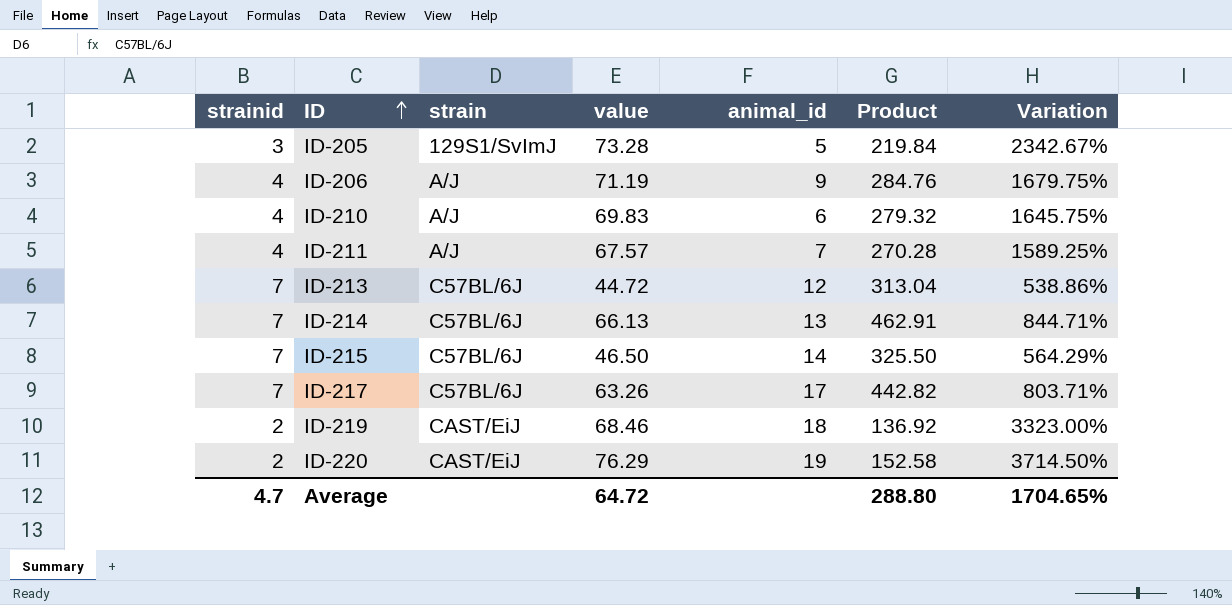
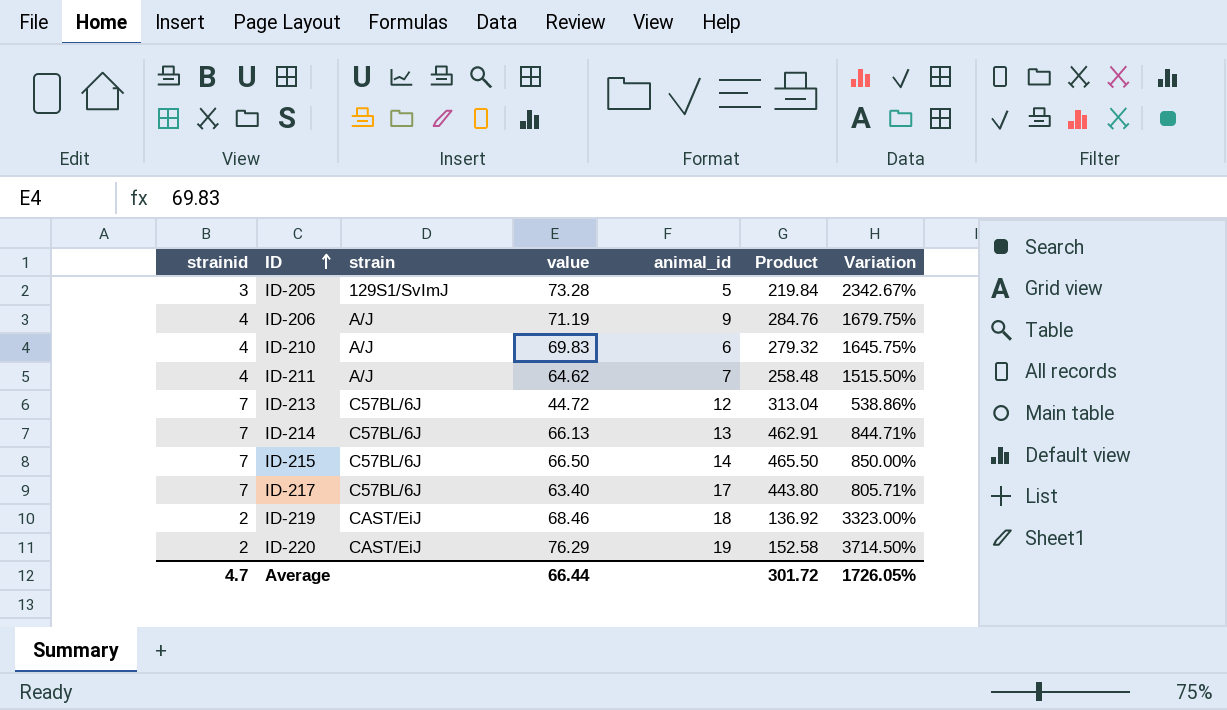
ID-211 | value: 67.57 -> 64.62
ID-211 | Product: 270.28 -> 258.48
ID-211 | Variation: 1589.25% -> 1515.50%
ID-215 | value: 46.50 -> 66.50
ID-215 | Product: 325.50 -> 465.50
ID-215 | Variation: 564.29% -> 850.00%
ID-217 | value: 63.26 -> 63.40
ID-217 | Product: 442.82 -> 443.80
ID-217 | Variation: 803.71% -> 805.71%
Average | value: 64.72 -> 66.44
Average | Product: 288.80 -> 301.72
Average | Variation: 1704.65% -> 1726.05%

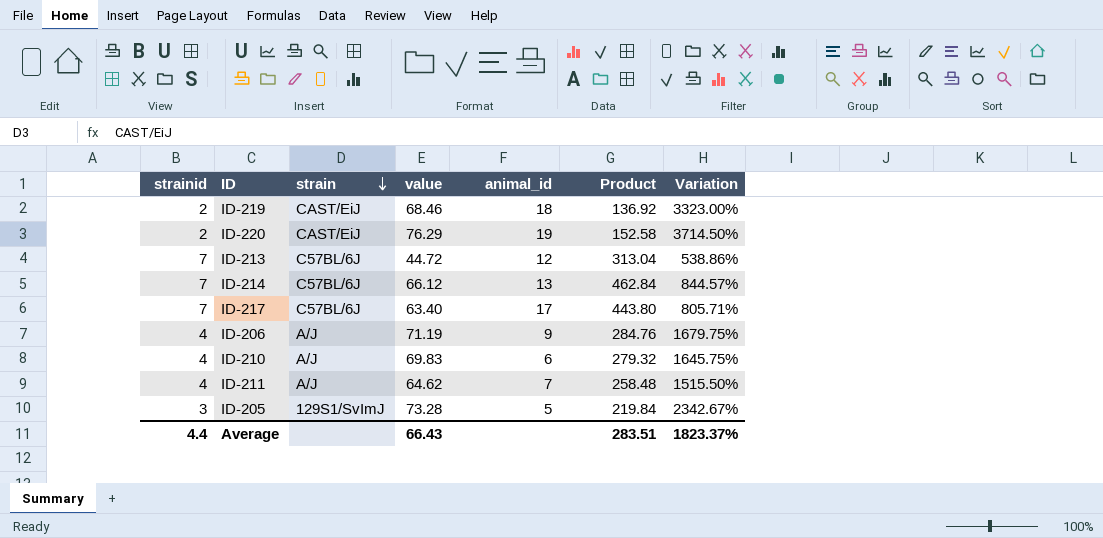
row order: ID ascending -> strain descending
row ID-215: 7 | C57BL/6J | 66.50 | 14 | 465.50 | 850.00% -> none
ID-214 | value: 66.13 -> 66.12
ID-214 | Product: 462.91 -> 462.84
ID-214 | Variation: 844.71% -> 844.57%
Average | strainid: 4.7 -> 4.4
Average | value: 66.44 -> 66.43
Average | Product: 301.72 -> 283.51
Average | Variation: 1726.05% -> 1823.37%

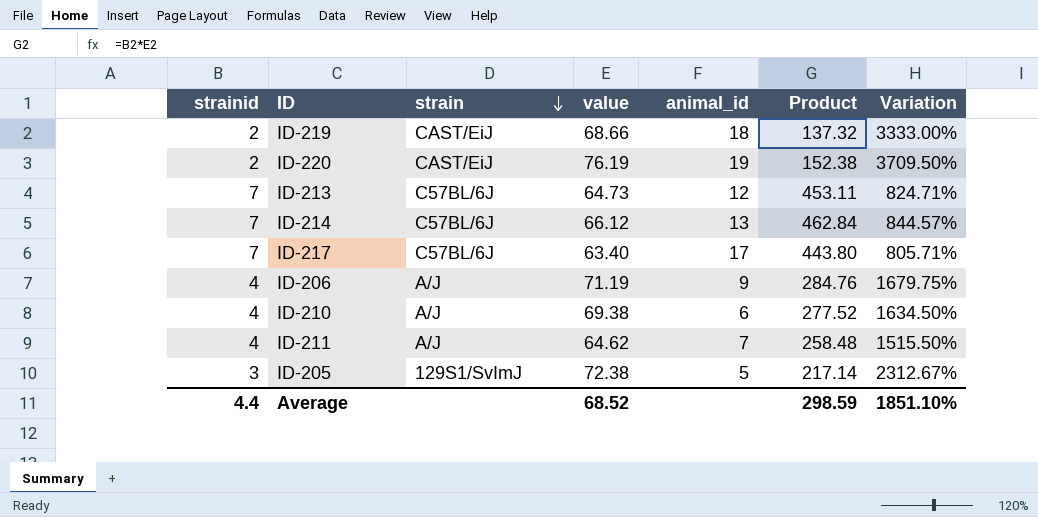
ID-219 | value: 68.46 -> 68.66
ID-219 | Product: 136.92 -> 137.32
ID-219 | Variation: 3323.00% -> 3333.00%
ID-220 | value: 76.29 -> 76.19
ID-220 | Product: 152.58 -> 152.38
ID-220 | Variation: 3714.50% -> 3709.50%
ID-213 | value: 44.72 -> 64.73
ID-213 | Product: 313.04 -> 453.11
ID-213 | Variation: 538.86% -> 824.71%
ID-210 | value: 69.83 -> 69.38
ID-210 | Product: 279.32 -> 277.52
ID-210 | Variation: 1645.75% -> 1634.50%
ID-205 | value: 73.28 -> 72.38
ID-205 | Product: 219.84 -> 217.14
ID-205 | Variation: 2342.67% -> 2312.67%
Average | value: 66.43 -> 68.52
Average | Product: 283.51 -> 298.59
Average | Variation: 1823.37% -> 1851.10%

